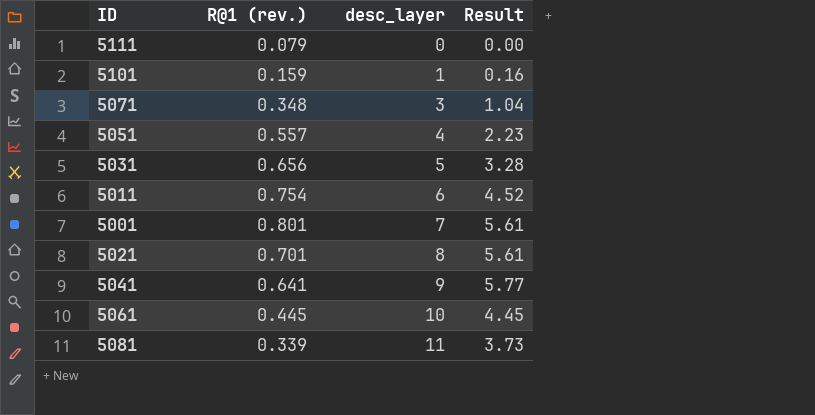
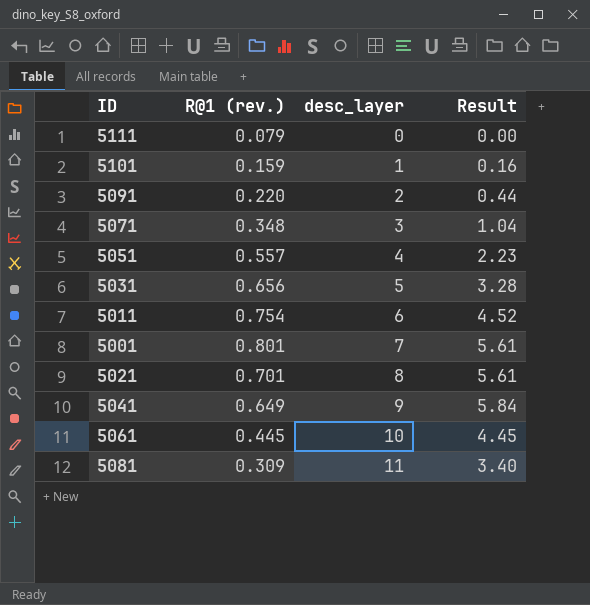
row 5091: none -> 0.220 | 2 | 0.44
5041 | R@1 (rev.): 0.641 -> 0.649
5041 | Result: 5.77 -> 5.84
5081 | R@1 (rev.): 0.339 -> 0.309
5081 | Result: 3.73 -> 3.40

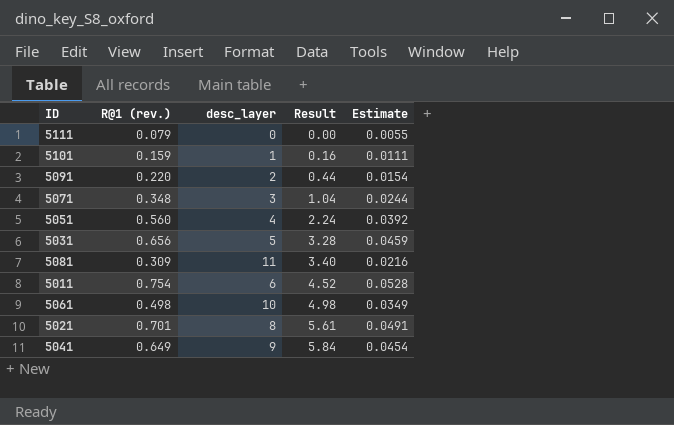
row order: desc_layer ascending -> Result ascending
column Estimate | formula: none -> [R@1 (rev.)] * 0.07
row 5001: 0.801 | 7 | 5.61 -> none
5051 | R@1 (rev.): 0.557 -> 0.560
5051 | Result: 2.23 -> 2.24
5061 | R@1 (rev.): 0.445 -> 0.498
5061 | Result: 4.45 -> 4.98

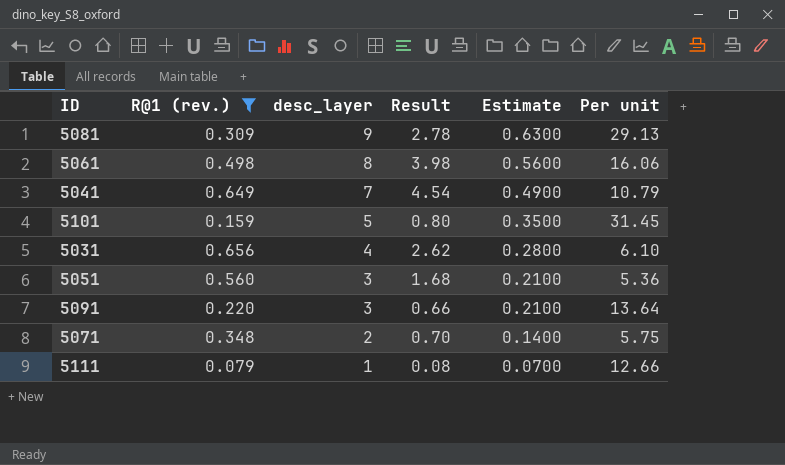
filter: none -> R@1 (rev.) <= 0.656
row order: Result ascending -> desc_layer descending
column Estimate | formula: [R@1 (rev.)] * 0.07 -> [desc_layer] * 0.07
column Per unit | formula: none -> [desc_layer] / [R@1 (rev.)]
5081 | desc_layer: 11 -> 9
5081 | Result: 3.40 -> 2.78
5061 | desc_layer: 10 -> 8
5061 | Result: 4.98 -> 3.98
5041 | desc_layer: 9 -> 7
5041 | Result: 5.84 -> 4.54
5101 | desc_layer: 1 -> 5
5101 | Result: 0.16 -> 0.80
5031 | desc_layer: 5 -> 4
5031 | Result: 3.28 -> 2.62
5051 | desc_layer: 4 -> 3
5051 | Result: 2.24 -> 1.68
5091 | desc_layer: 2 -> 3
5091 | Result: 0.44 -> 0.66
5071 | desc_layer: 3 -> 2
5071 | Result: 1.04 -> 0.70
5111 | desc_layer: 0 -> 1
5111 | Result: 0.00 -> 0.08

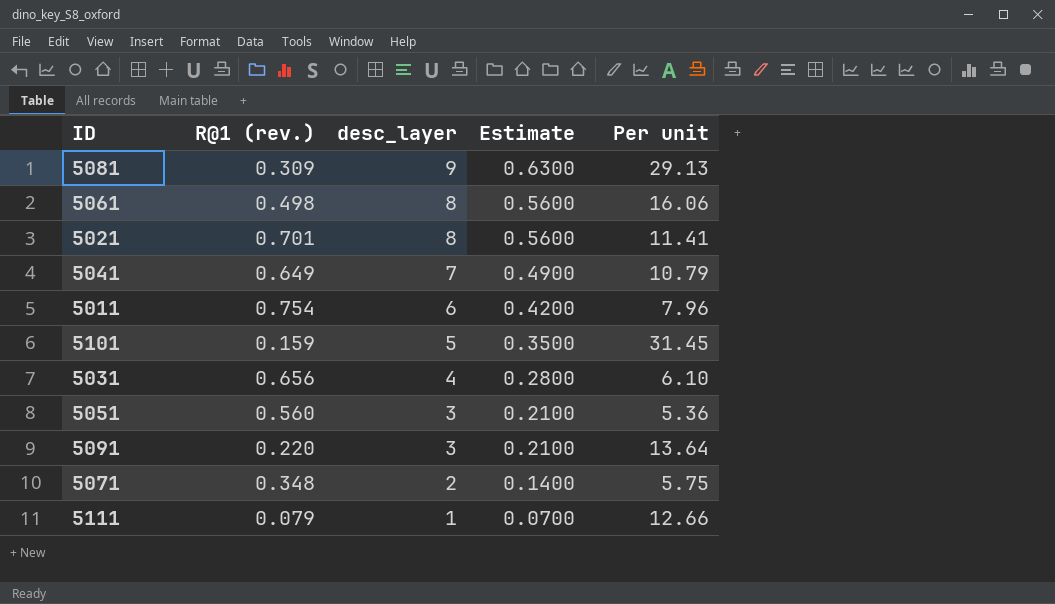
filter: R@1 (rev.) <= 0.656 -> none
column Result | formula: [R@1 (rev.)] * [desc_layer] -> none

